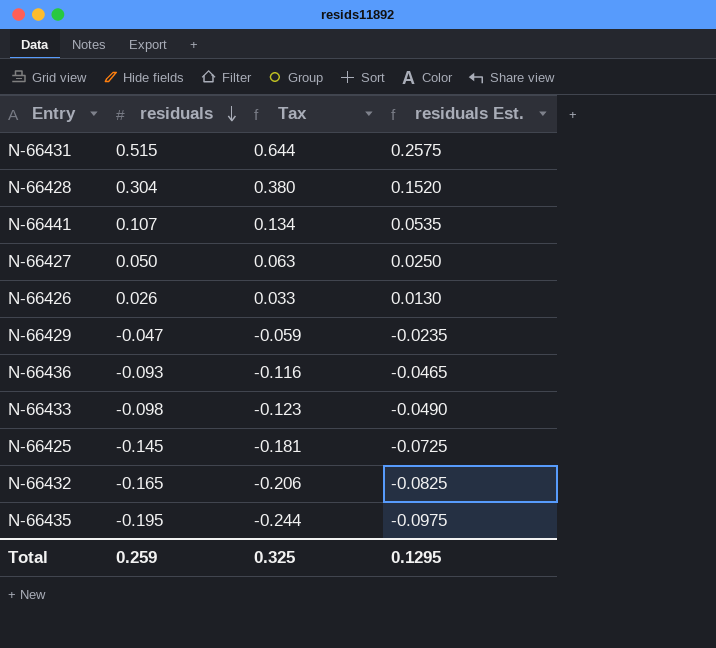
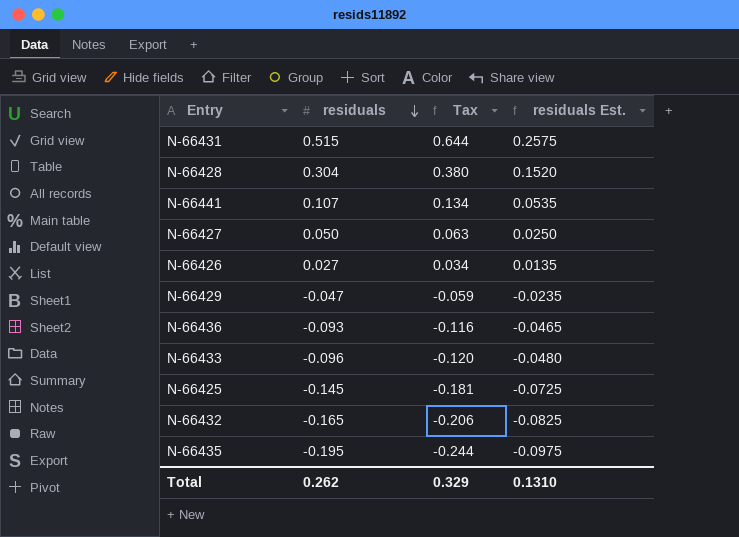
N-66426 | residuals: 0.026 -> 0.027
N-66426 | Tax: 0.033 -> 0.034
N-66426 | residuals Est.: 0.0130 -> 0.0135
N-66433 | residuals: -0.098 -> -0.096
N-66433 | Tax: -0.123 -> -0.120
N-66433 | residuals Est.: -0.0490 -> -0.0480
Total | residuals: 0.259 -> 0.262
Total | Tax: 0.325 -> 0.329
Total | residuals Est.: 0.1295 -> 0.1310

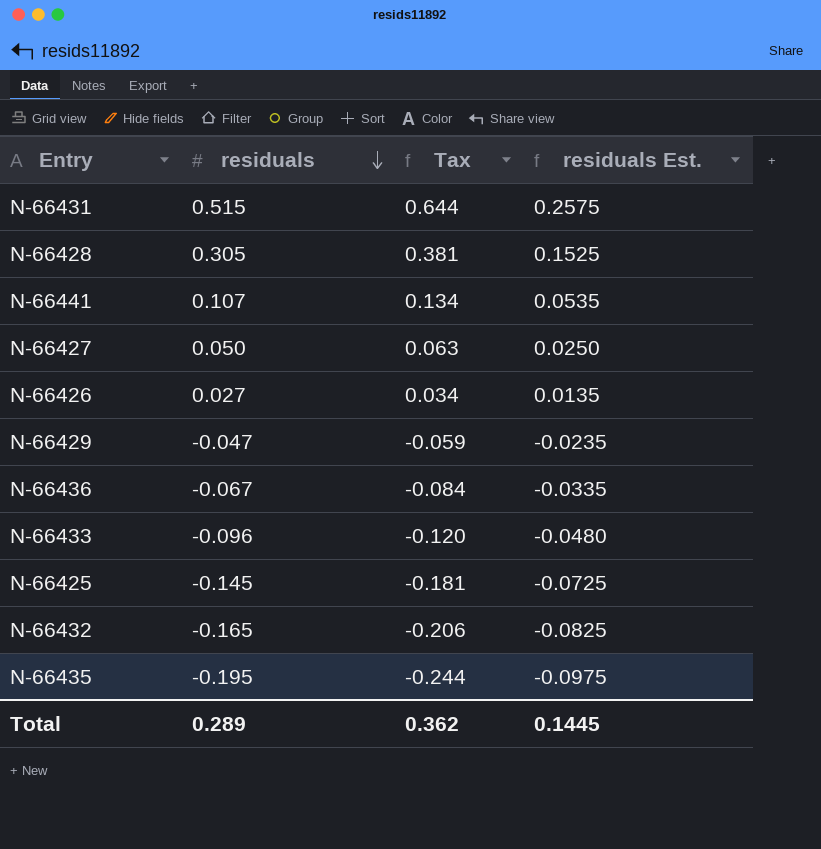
N-66428 | residuals: 0.304 -> 0.305
N-66428 | Tax: 0.380 -> 0.381
N-66428 | residuals Est.: 0.1520 -> 0.1525
N-66436 | residuals: -0.093 -> -0.067
N-66436 | Tax: -0.116 -> -0.084
N-66436 | residuals Est.: -0.0465 -> -0.0335
Total | residuals: 0.262 -> 0.289
Total | Tax: 0.329 -> 0.362
Total | residuals Est.: 0.1310 -> 0.1445

